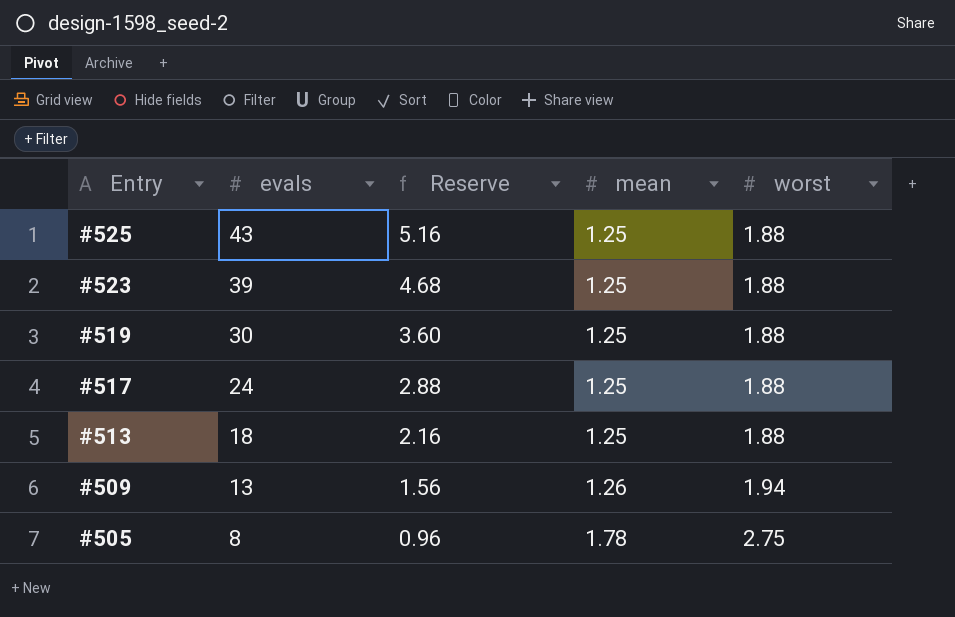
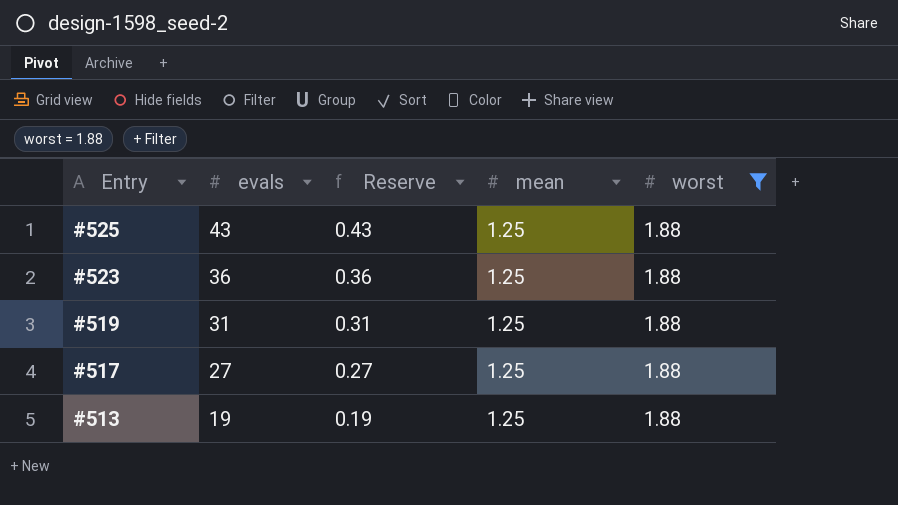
filter: none -> worst = 1.88
column Reserve | formula: [evals] * 0.12 -> [evals] * 0.01
#523 | evals: 39 -> 36
#519 | evals: 30 -> 31
#517 | evals: 24 -> 27
#513 | evals: 18 -> 19

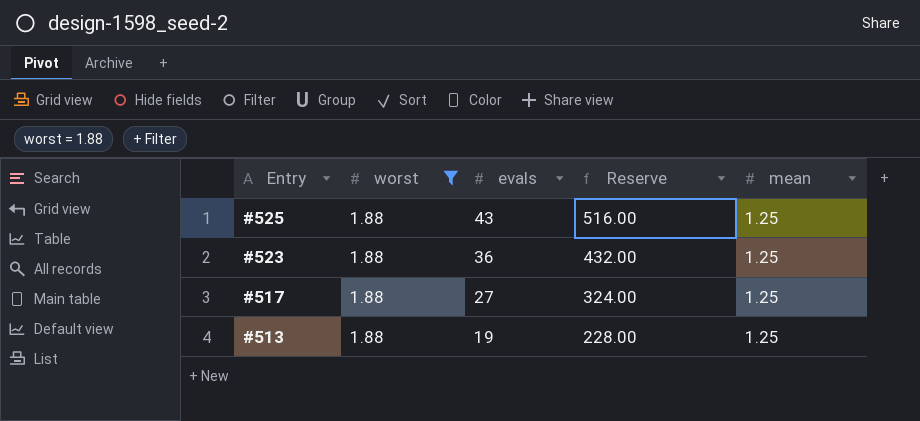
column worst | position: 5 -> 2
column Reserve | formula: [evals] * 0.01 -> [evals] * 12
row #519: 31 | 0.31 | 1.25 | 1.88 -> none

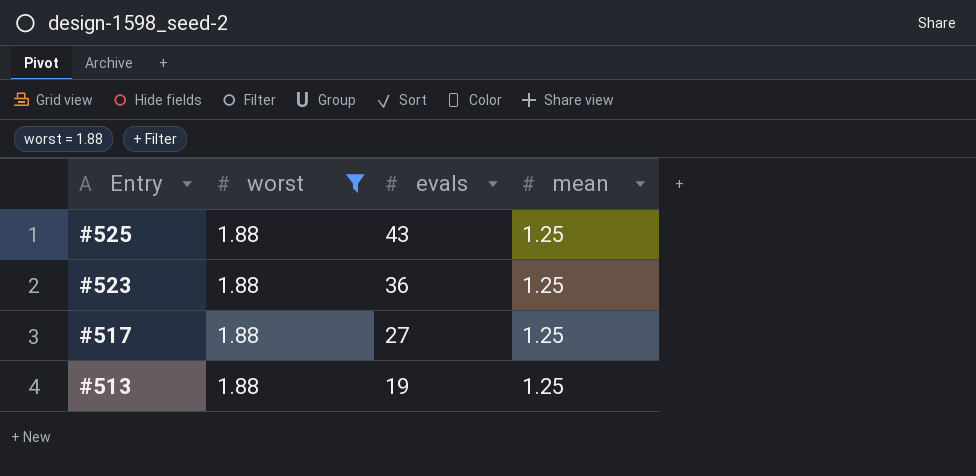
column Reserve | formula: [evals] * 12 -> none

